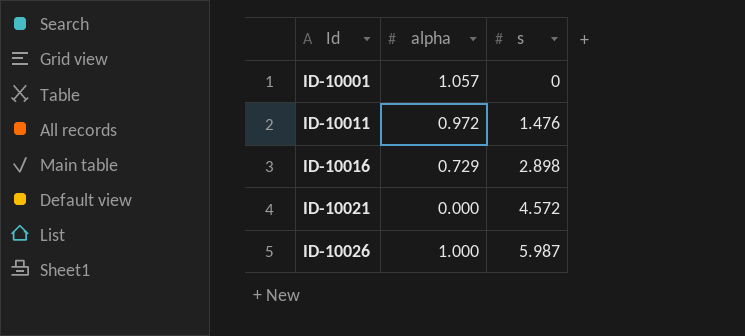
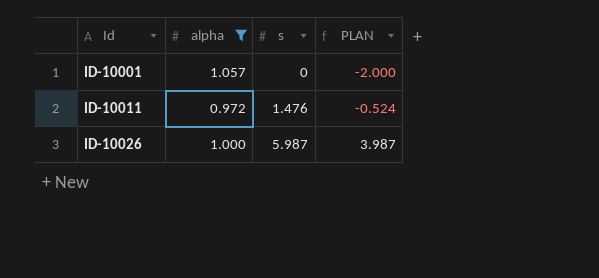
filter: none -> alpha >= 0.972
column PLAN | formula: none -> [s] - 2

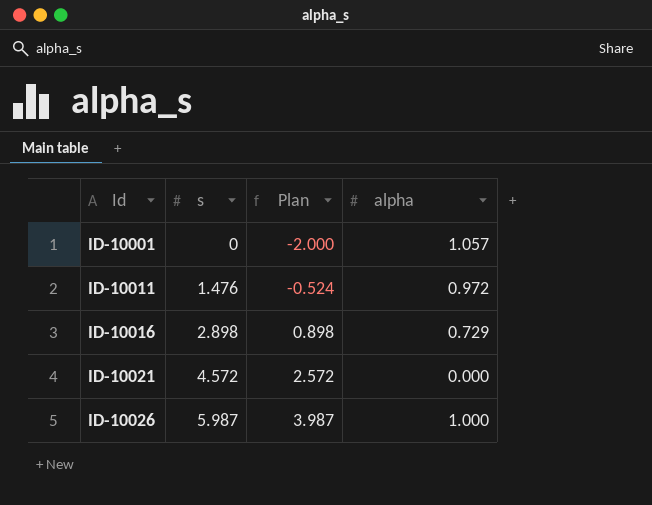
filter: alpha >= 0.972 -> none
column name: PLAN -> Plan
column alpha | position: 2 -> 4

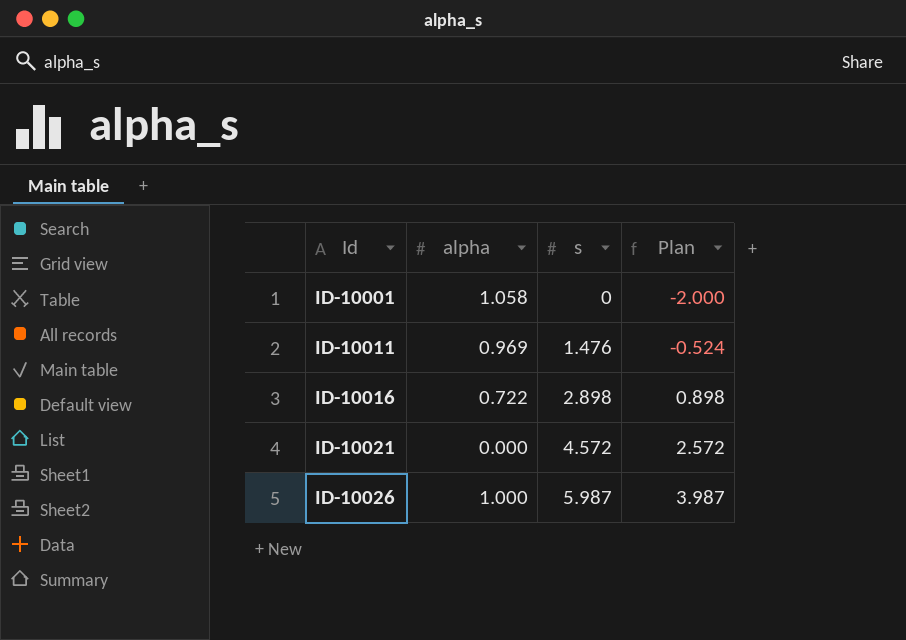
column alpha | position: 4 -> 2
ID-10001 | alpha: 1.057 -> 1.058
ID-10011 | alpha: 0.972 -> 0.969
ID-10016 | alpha: 0.729 -> 0.722

